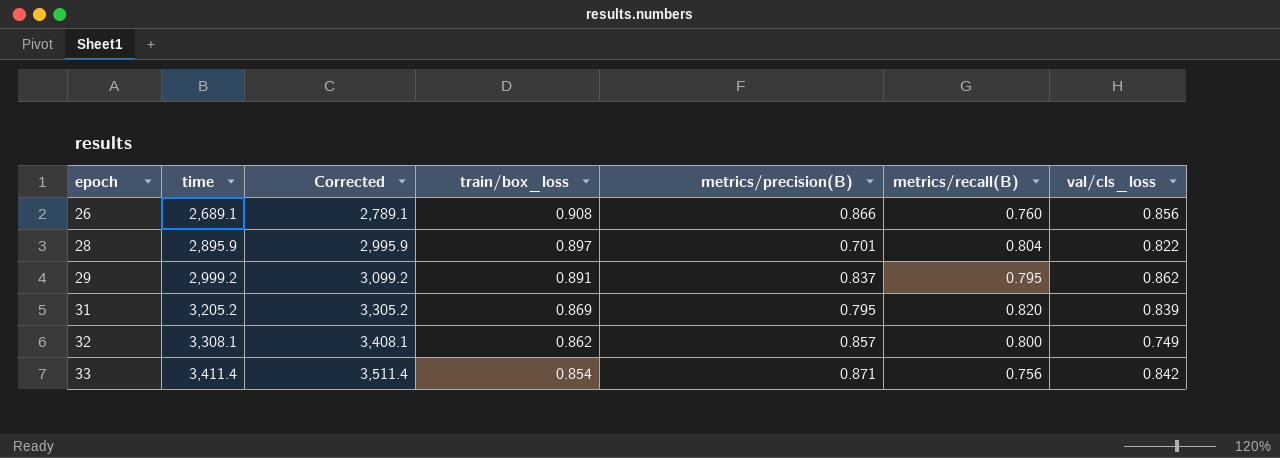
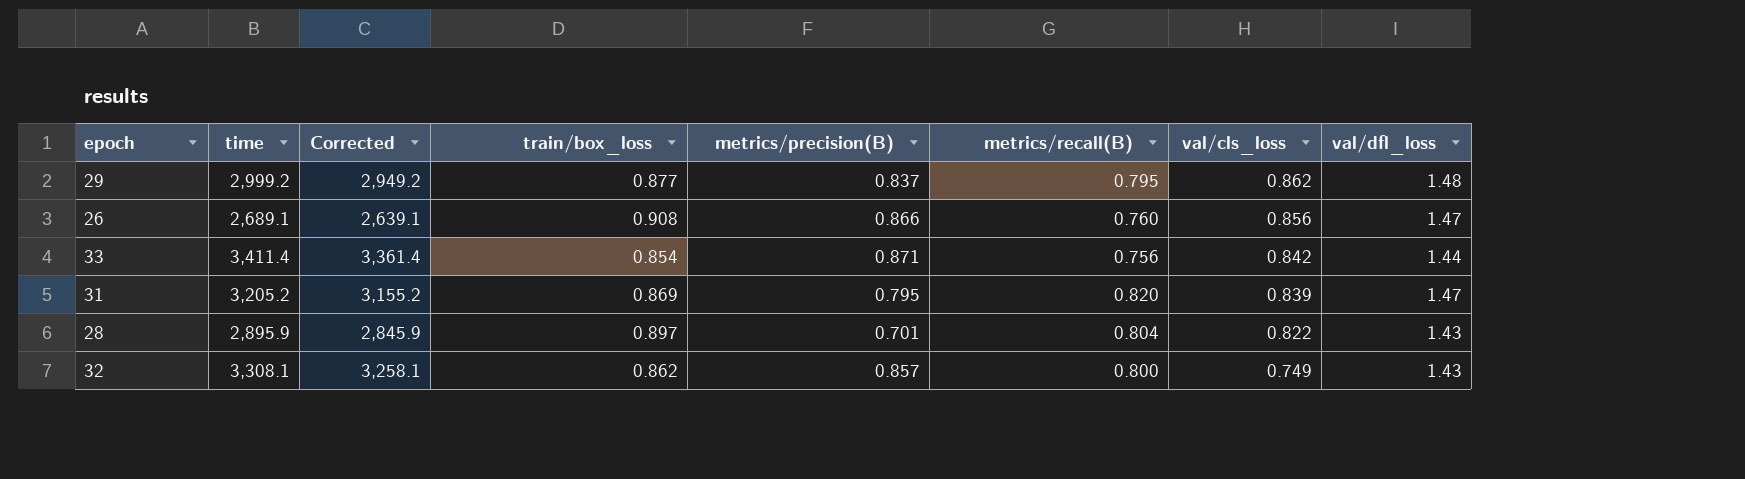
row order: epoch ascending -> val/cls_loss descending
column Corrected | formula: [time] + 100 -> [time] - 50
column val/dfl_loss | position: none -> 8
29 | train/box_loss: 0.891 -> 0.877

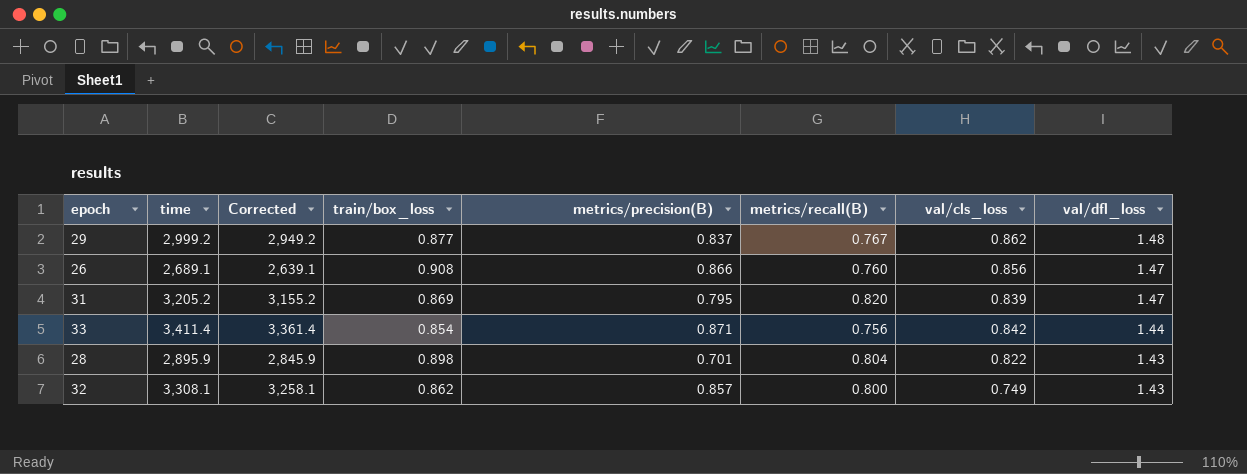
row order: val/cls_loss descending -> val/dfl_loss descending
29 | metrics/recall(B): 0.795 -> 0.767
28 | train/box_loss: 0.897 -> 0.898

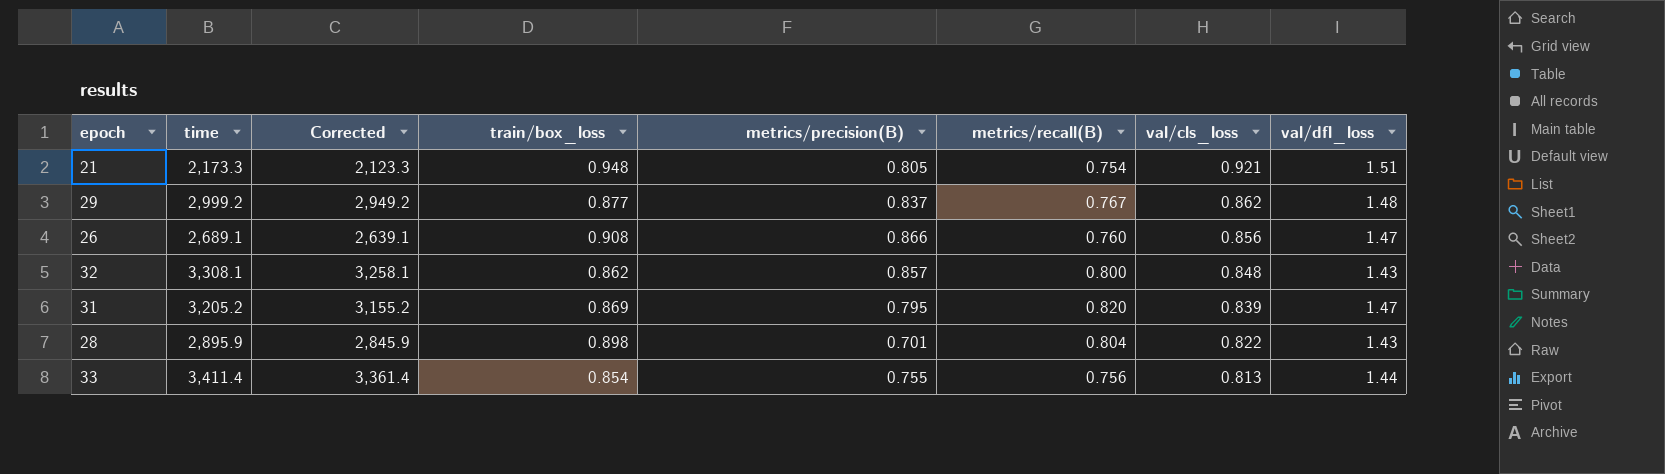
row order: val/dfl_loss descending -> val/cls_loss descending
row 21: none -> 2,173.3 | 2,123.3 | 0.948 | 0.805 | 0.754 | 0.921 | 1.51
32 | val/cls_loss: 0.749 -> 0.848
33 | metrics/precision(B): 0.871 -> 0.755
33 | val/cls_loss: 0.842 -> 0.813

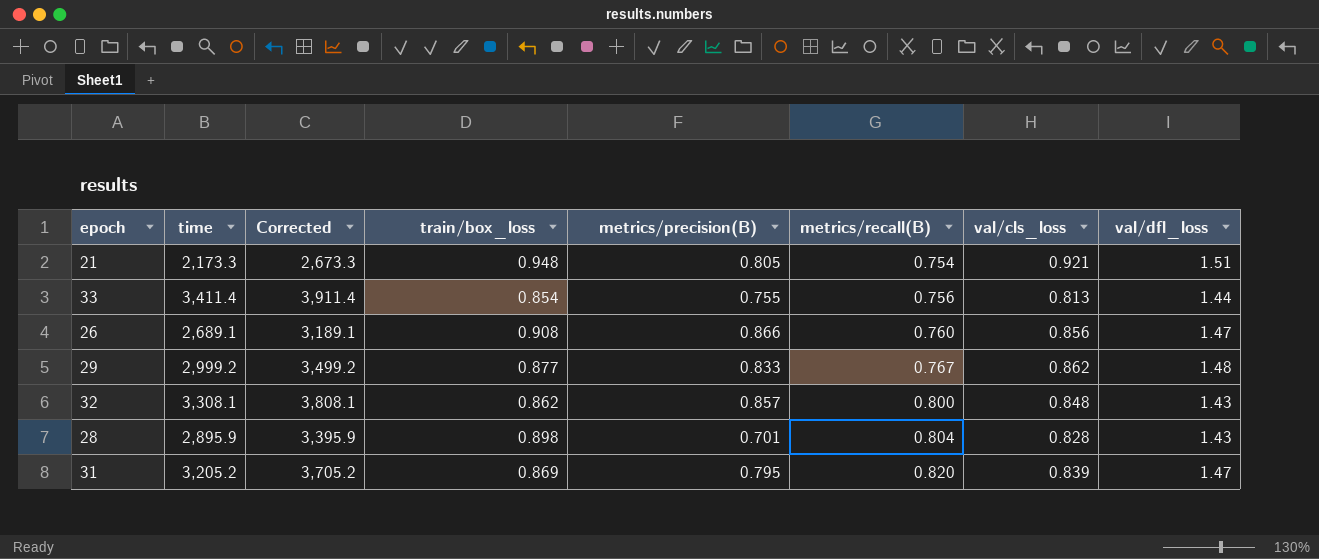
row order: val/cls_loss descending -> metrics/recall(B) ascending
column Corrected | formula: [time] - 50 -> [time] + 500
29 | metrics/precision(B): 0.837 -> 0.833
28 | val/cls_loss: 0.822 -> 0.828

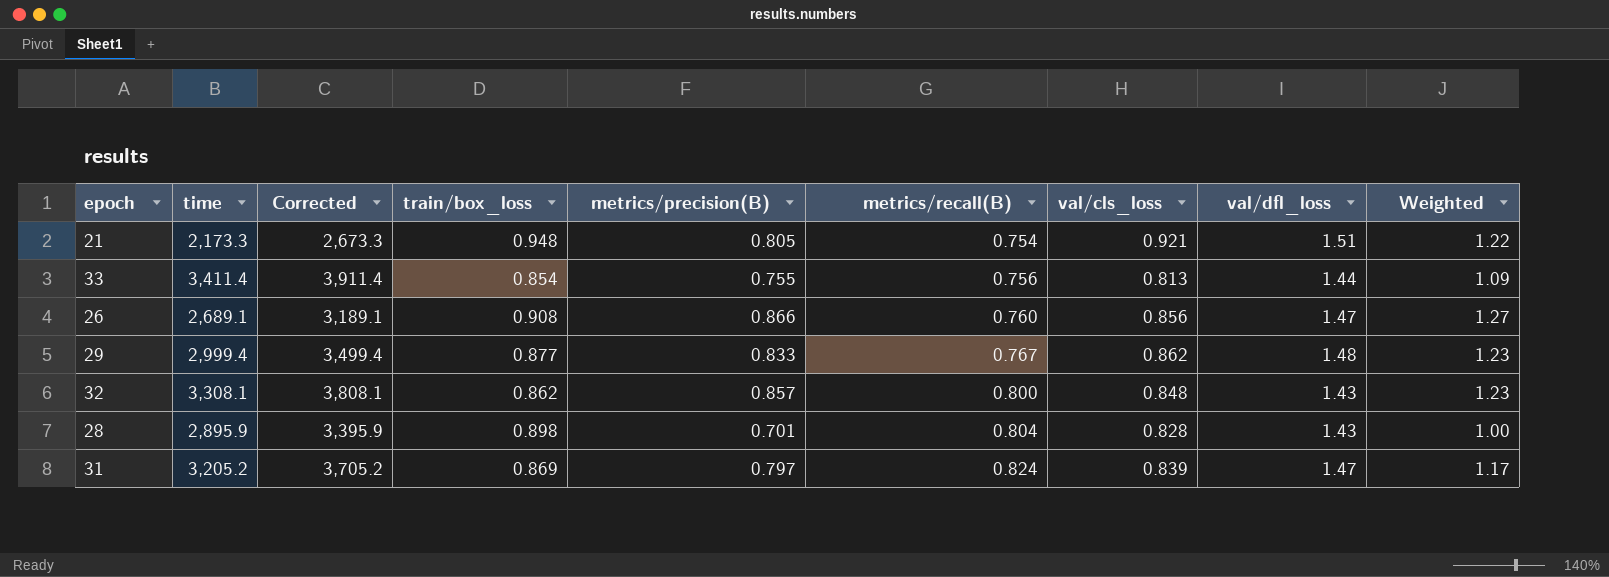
column Weighted | formula: none -> [metrics/precision(B)] * [val/dfl_loss]
29 | time: 2,999.2 -> 2,999.4
29 | Corrected: 3,499.2 -> 3,499.4
31 | metrics/precision(B): 0.795 -> 0.797
31 | metrics/recall(B): 0.820 -> 0.824

